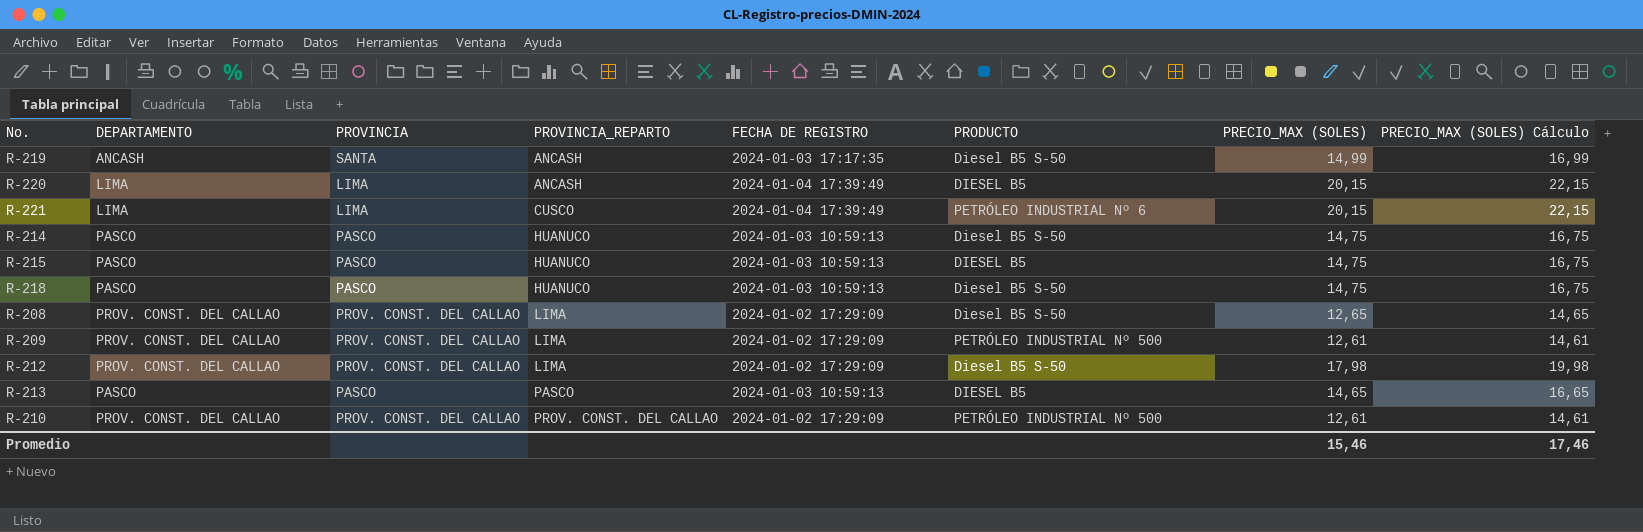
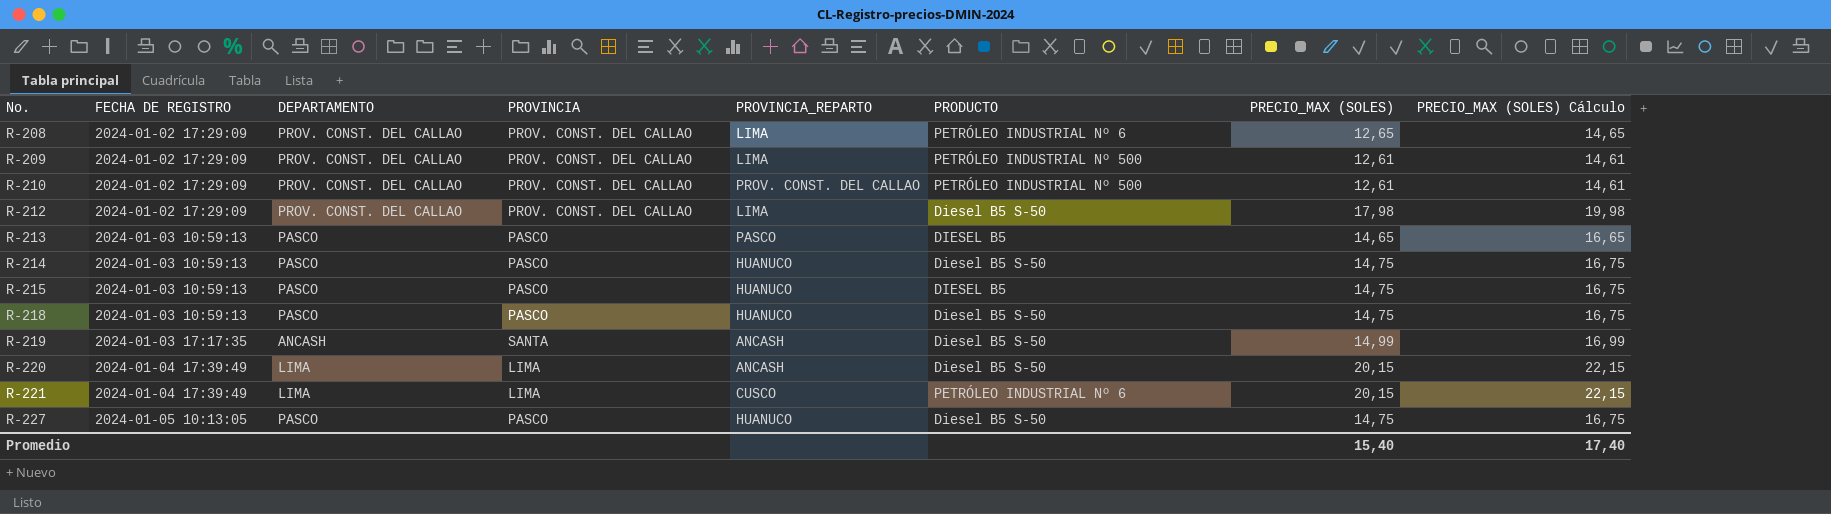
row order: PROVINCIA_REPARTO ascending -> No. ascending
column FECHA DE REGISTRO | position: 5 -> 2
R-208 | PRODUCTO: Diesel B5 S-50 -> PETRÓLEO INDUSTRIAL Nº 6
R-220 | PRODUCTO: DIESEL B5 -> Diesel B5 S-50
row R-227: none -> 2024-01-05 10:13:05 | PASCO | PASCO | HUANUCO | Diesel B5 S-50 | 14,75 | 16,75
Promedio | PRECIO_MAX (SOLES): 15,46 -> 15,40
Promedio | PRECIO_MAX (SOLES) Cálculo: 17,46 -> 17,40

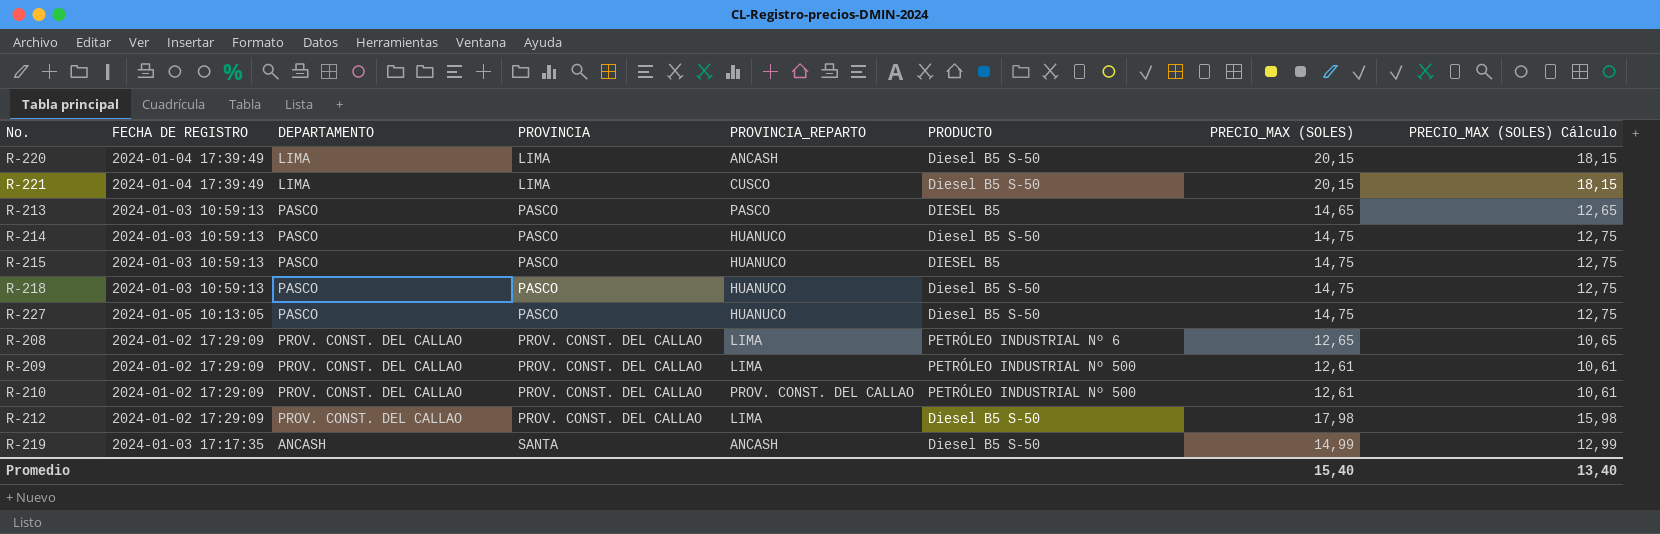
row order: No. ascending -> PROVINCIA ascending
column PRECIO_MAX (SOLES) Cálculo | formula: [PRECIO_MAX (SOLES)] + 2 -> [PRECIO_MAX (SOLES)] - 2
R-221 | PRODUCTO: PETRÓLEO INDUSTRIAL Nº 6 -> Diesel B5 S-50
Promedio | PRECIO_MAX (SOLES) Cálculo: 17,40 -> 13,40

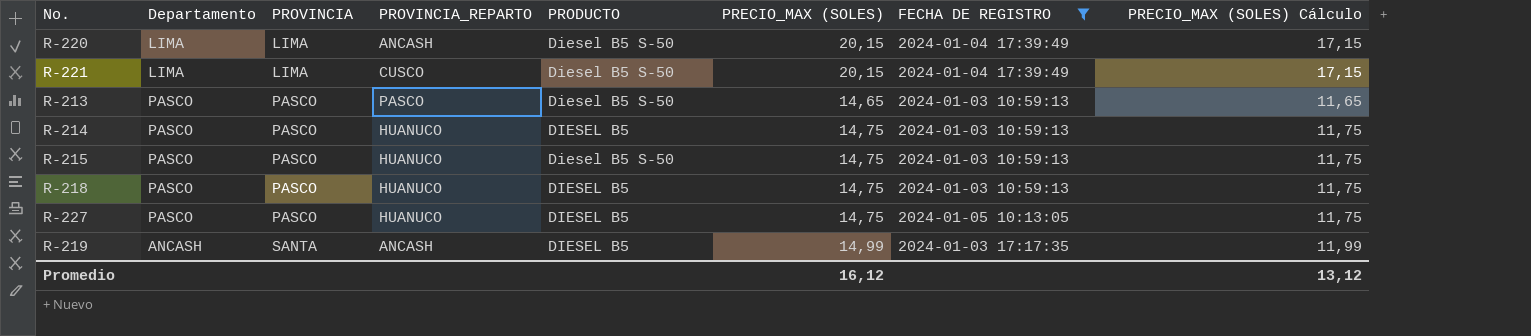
filter: none -> FECHA DE REGISTRO != 2024-01-02 17:29:09
column name: DEPARTAMENTO -> Departamento
column FECHA DE REGISTRO | position: 2 -> 7
column PRECIO_MAX (SOLES) Cálculo | formula: [PRECIO_MAX (SOLES)] - 2 -> [PRECIO_MAX (SOLES)] - 3
R-213 | PRODUCTO: DIESEL B5 -> Diesel B5 S-50
R-214 | PRODUCTO: Diesel B5 S-50 -> DIESEL B5
R-215 | PRODUCTO: DIESEL B5 -> Diesel B5 S-50
R-218 | PRODUCTO: Diesel B5 S-50 -> DIESEL B5
R-227 | PRODUCTO: Diesel B5 S-50 -> DIESEL B5
R-219 | PRODUCTO: Diesel B5 S-50 -> DIESEL B5
Promedio | PRECIO_MAX (SOLES): 15,40 -> 16,12
Promedio | PRECIO_MAX (SOLES) Cálculo: 13,40 -> 13,12

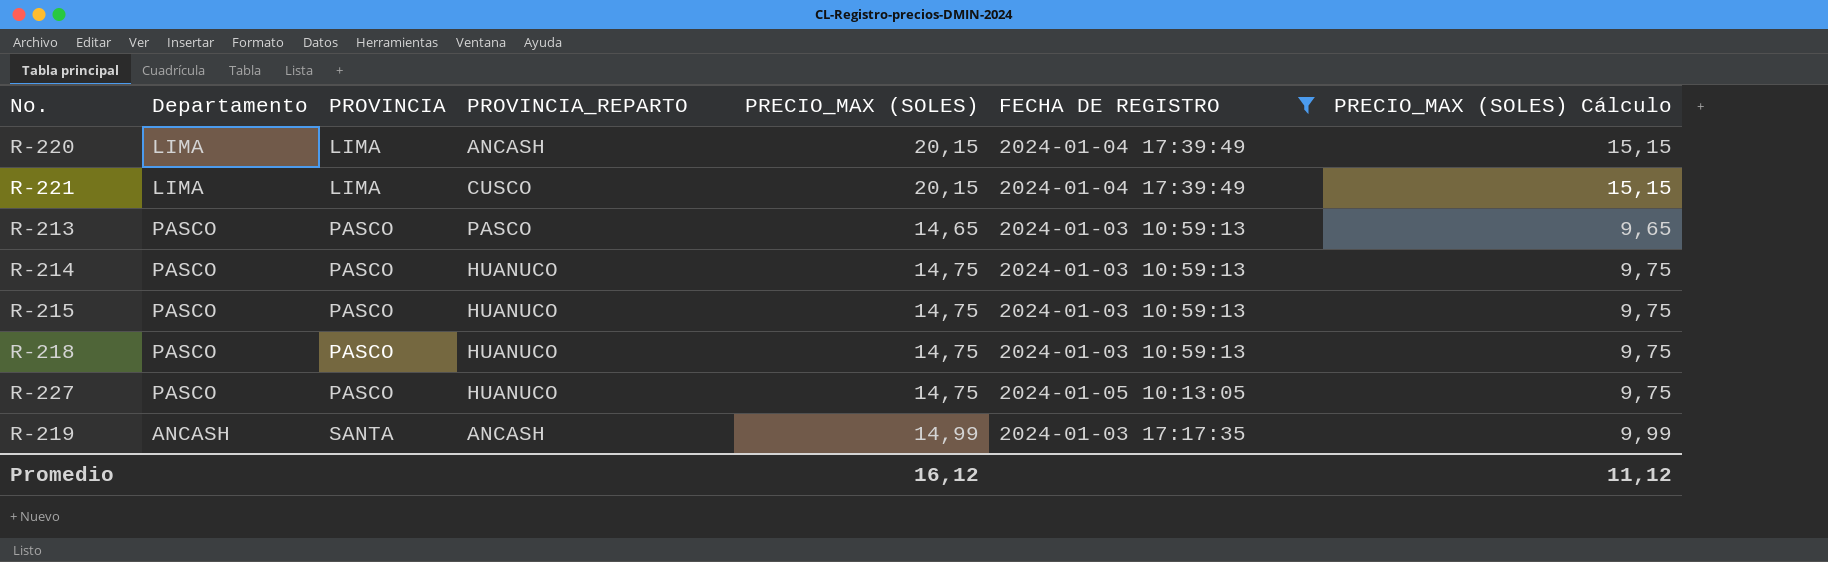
column PRODUCTO | position: 5 -> none
column PRECIO_MAX (SOLES) Cálculo | formula: [PRECIO_MAX (SOLES)] - 3 -> [PRECIO_MAX (SOLES)] - 5
Promedio | PRECIO_MAX (SOLES) Cálculo: 13,12 -> 11,12

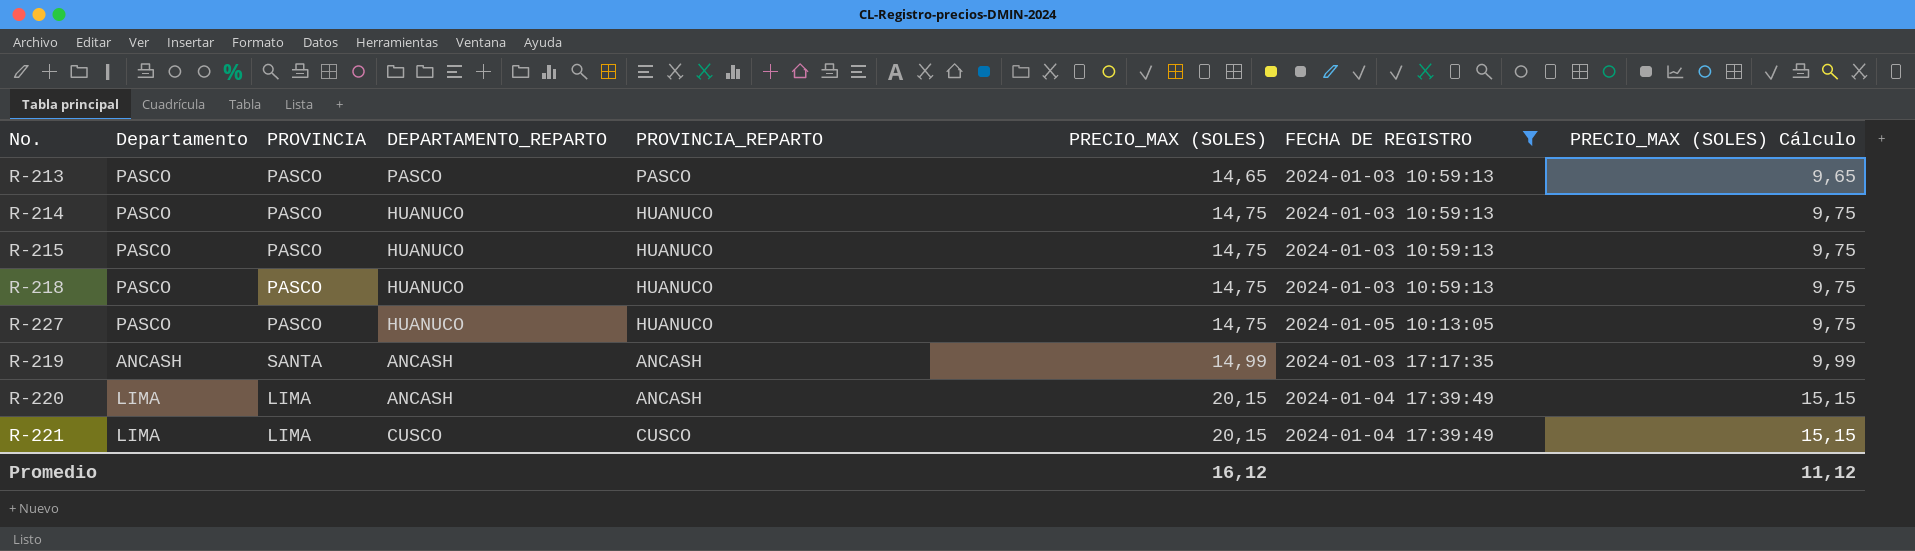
row order: PROVINCIA ascending -> PRECIO_MAX (SOLES) ascending
column DEPARTAMENTO_REPARTO | position: none -> 4

